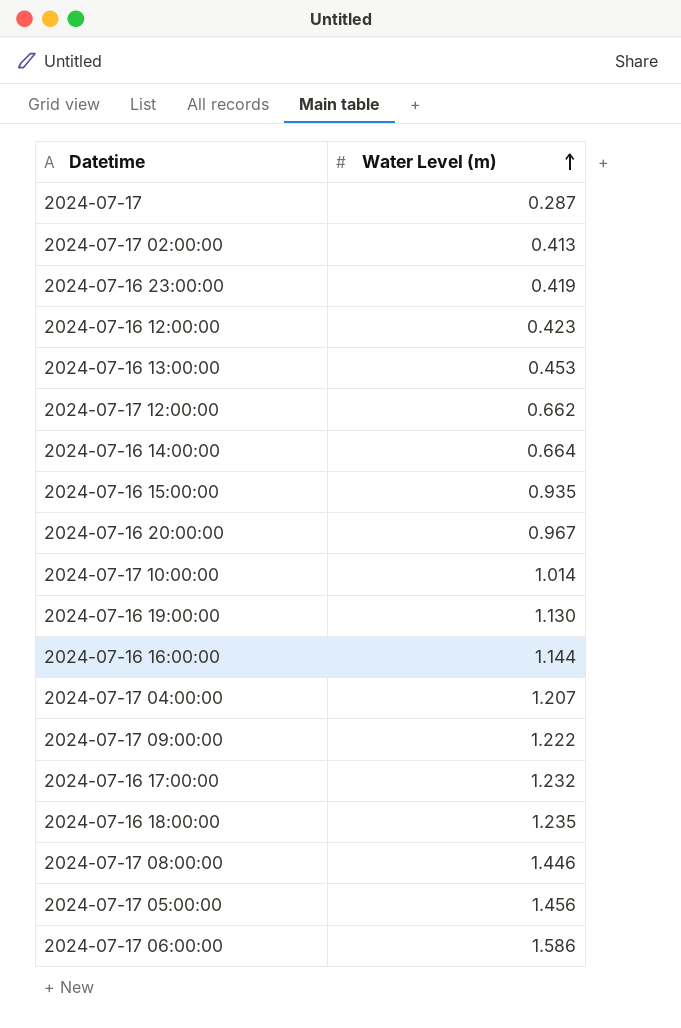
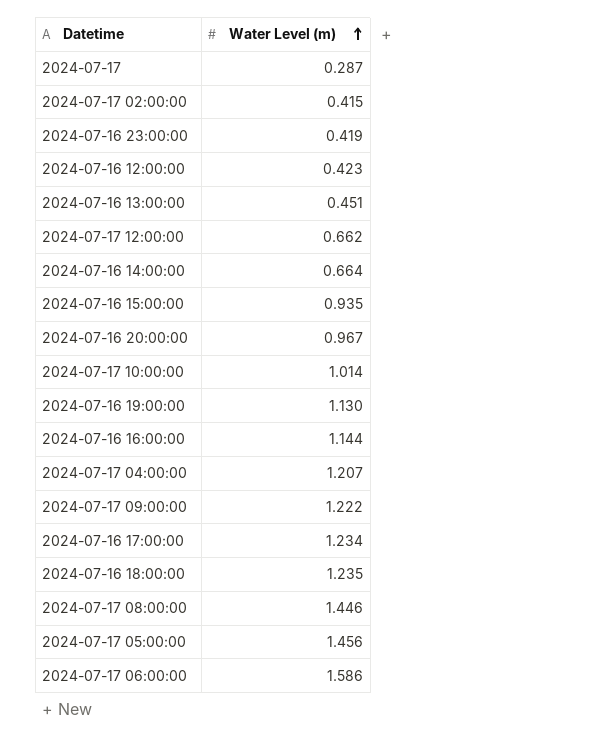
2024-07-17 02:00:00 | Water Level (m): 0.413 -> 0.415
2024-07-16 13:00:00 | Water Level (m): 0.453 -> 0.451
2024-07-16 17:00:00 | Water Level (m): 1.232 -> 1.234

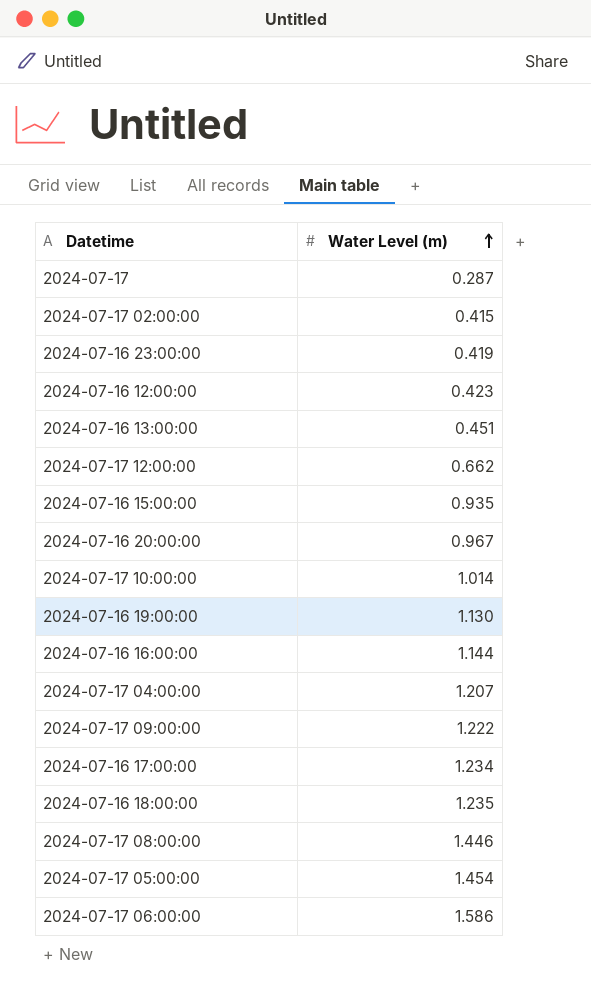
row 2024-07-16 14:00:00: 0.664 -> none
2024-07-17 05:00:00 | Water Level (m): 1.456 -> 1.454

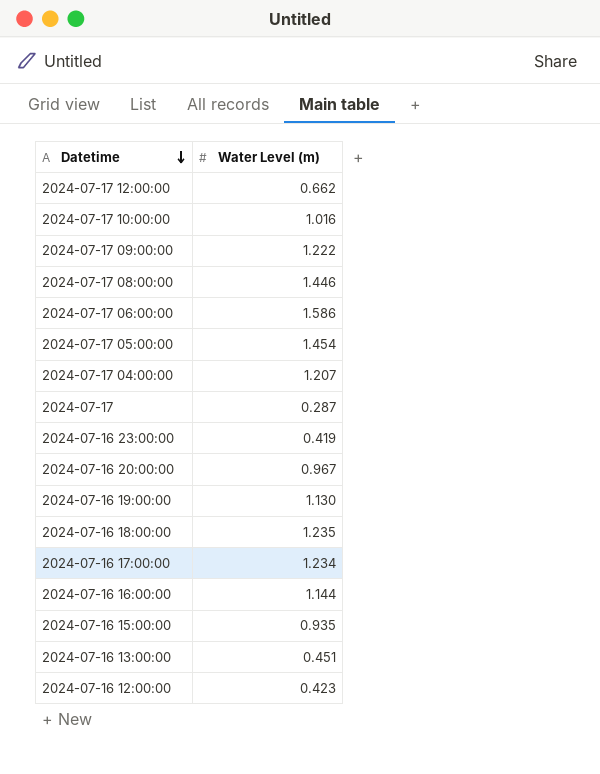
row order: Water Level (m) ascending -> Datetime descending
row 2024-07-17 02:00:00: 0.415 -> none
2024-07-17 10:00:00 | Water Level (m): 1.014 -> 1.016

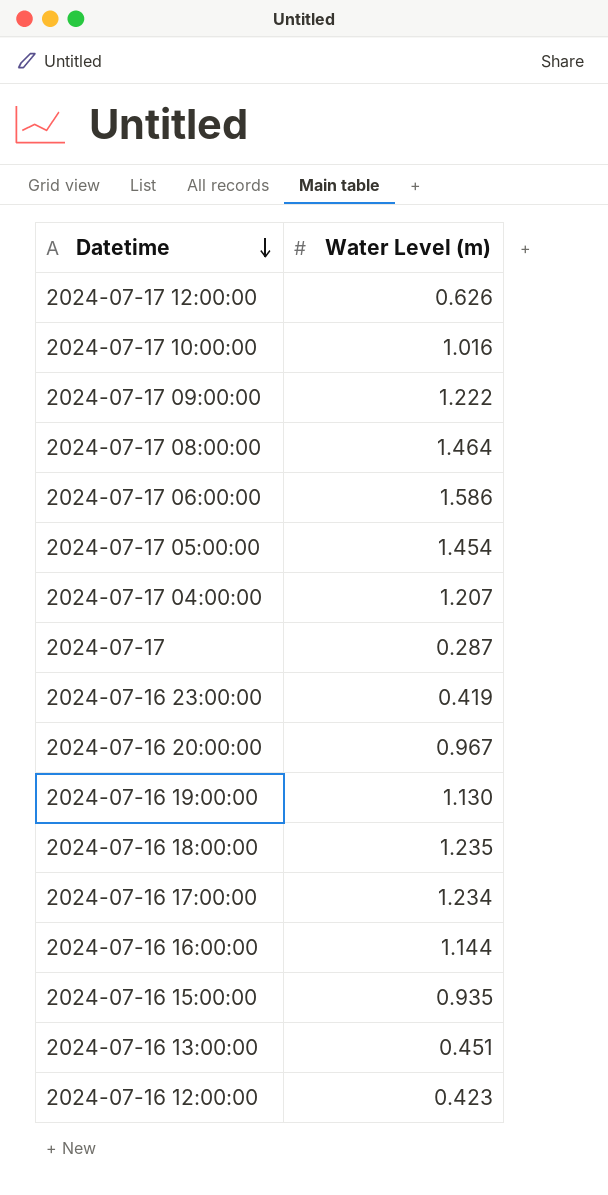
2024-07-17 12:00:00 | Water Level (m): 0.662 -> 0.626
2024-07-17 08:00:00 | Water Level (m): 1.446 -> 1.464

